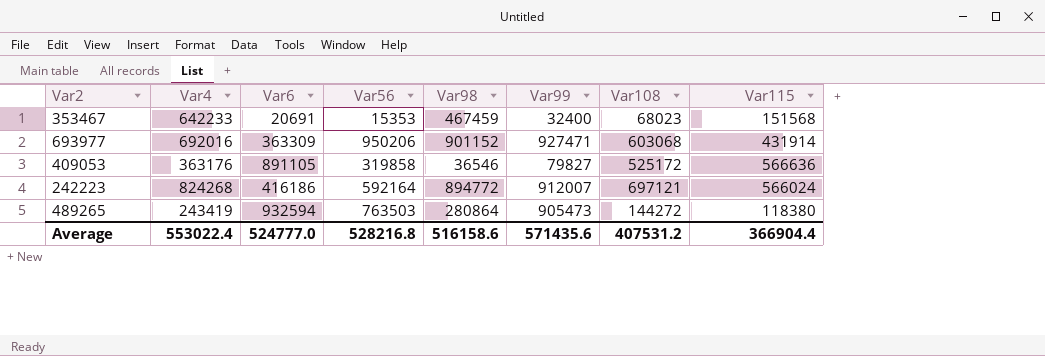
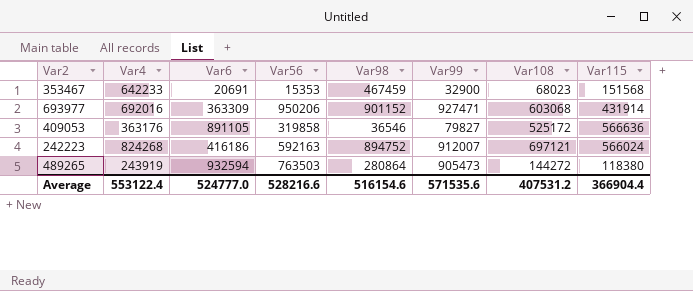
353467 | Var99: 32400 -> 32900
242223 | Var56: 592164 -> 592163
242223 | Var98: 894772 -> 894752
489265 | Var4: 243419 -> 243919
Average | Var4: 553022.4 -> 553122.4
Average | Var56: 528216.8 -> 528216.6
Average | Var98: 516158.6 -> 516154.6
Average | Var99: 571435.6 -> 571535.6

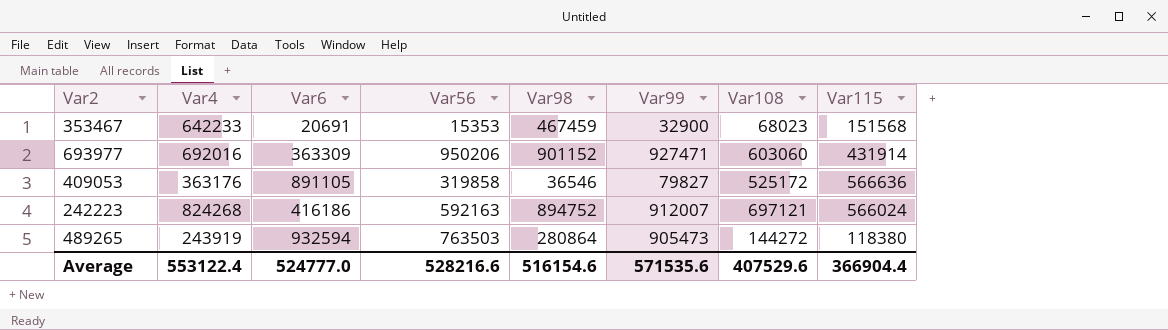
693977 | Var108: 603068 -> 603060
Average | Var108: 407531.2 -> 407529.6

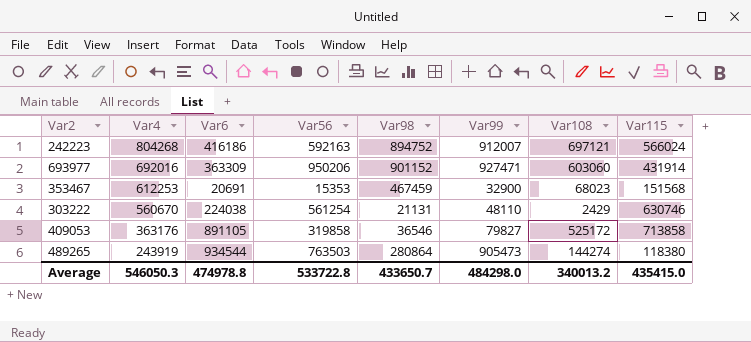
row order: none -> Var4 descending
242223 | Var4: 824268 -> 804268
353467 | Var4: 642233 -> 612253
row 303222: none -> 560670 | 224038 | 561254 | 21131 | 48110 | 2429 | 630746
409053 | Var115: 566636 -> 713858
489265 | Var6: 932594 -> 934544
489265 | Var108: 144272 -> 144274
Average | Var4: 553122.4 -> 546050.3
Average | Var6: 524777.0 -> 474978.8
Average | Var56: 528216.6 -> 533722.8
Average | Var98: 516154.6 -> 433650.7
Average | Var99: 571535.6 -> 484298.0
Average | Var108: 407529.6 -> 340013.2
Average | Var115: 366904.4 -> 435415.0

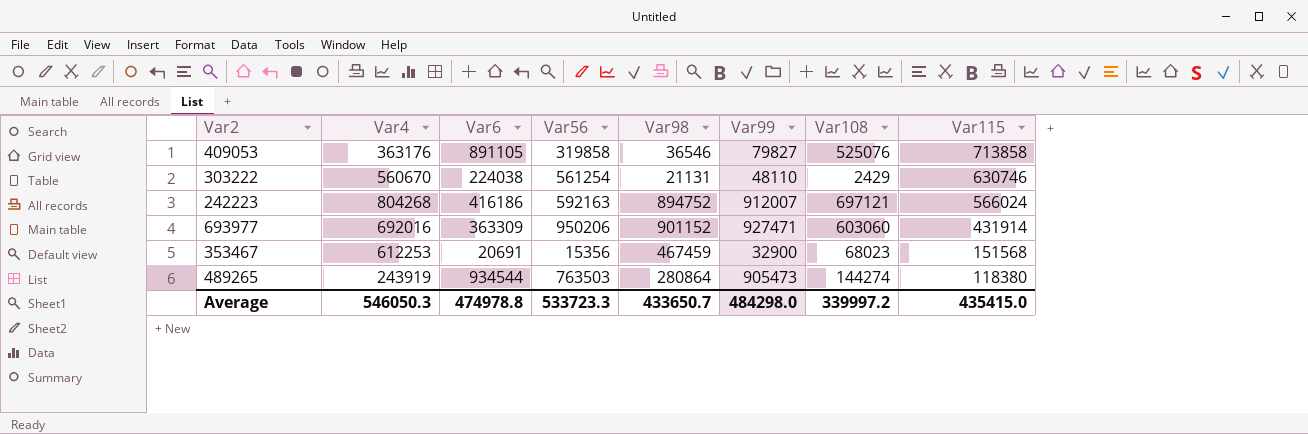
row order: Var4 descending -> Var115 descending
409053 | Var108: 525172 -> 525076
353467 | Var56: 15353 -> 15356
Average | Var56: 533722.8 -> 533723.3
Average | Var108: 340013.2 -> 339997.2

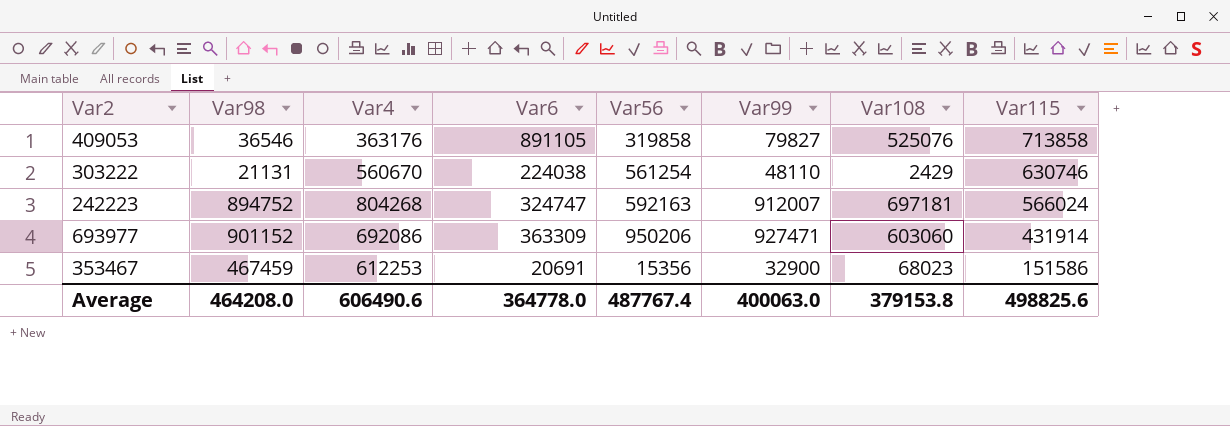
column Var98 | position: 5 -> 2
row 489265: 243919 | 934544 | 763503 | 280864 | 905473 | 144274 | 118380 -> none
242223 | Var6: 416186 -> 324747
242223 | Var108: 697121 -> 697181
693977 | Var4: 692016 -> 692086
353467 | Var115: 151568 -> 151586
Average | Var98: 433650.7 -> 464208.0
Average | Var4: 546050.3 -> 606490.6
Average | Var6: 474978.8 -> 364778.0
Average | Var56: 533723.3 -> 487767.4
Average | Var99: 484298.0 -> 400063.0
Average | Var108: 339997.2 -> 379153.8
Average | Var115: 435415.0 -> 498825.6

